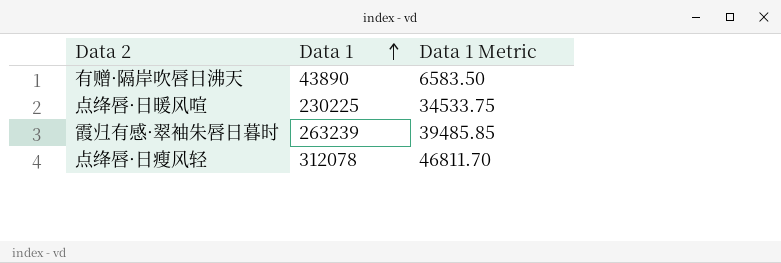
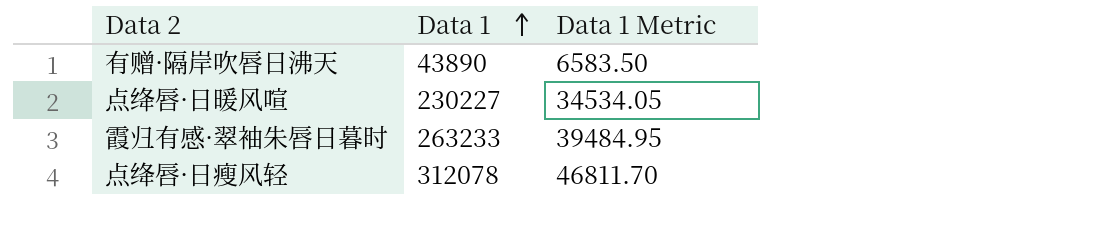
点绛唇·日暖风喧 | Data 1: 230225 -> 230227
点绛唇·日暖风喧 | Data 1 Metric: 34533.75 -> 34534.05
霞归有感·翠袖朱唇日暮时 | Data 1: 263239 -> 263233
霞归有感·翠袖朱唇日暮时 | Data 1 Metric: 39485.85 -> 39484.95

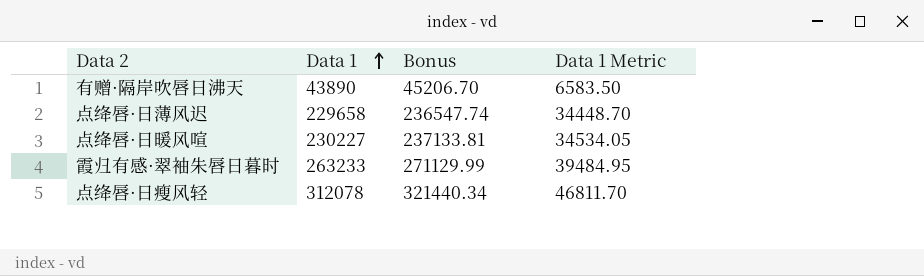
column Bonus | formula: none -> [Data 1] * 1.03
row 点绛唇·日薄风迟: none -> 229658 | 236547.74 | 34448.70

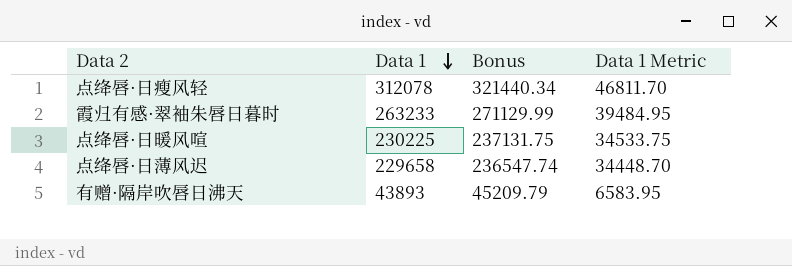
row order: Data 1 ascending -> Data 1 descending
点绛唇·日暖风喧 | Data 1: 230227 -> 230225
点绛唇·日暖风喧 | Bonus: 237133.81 -> 237131.75
点绛唇·日暖风喧 | Data 1 Metric: 34534.05 -> 34533.75
有赠·隔岸吹唇日沸天 | Data 1: 43890 -> 43893
有赠·隔岸吹唇日沸天 | Bonus: 45206.70 -> 45209.79
有赠·隔岸吹唇日沸天 | Data 1 Metric: 6583.50 -> 6583.95

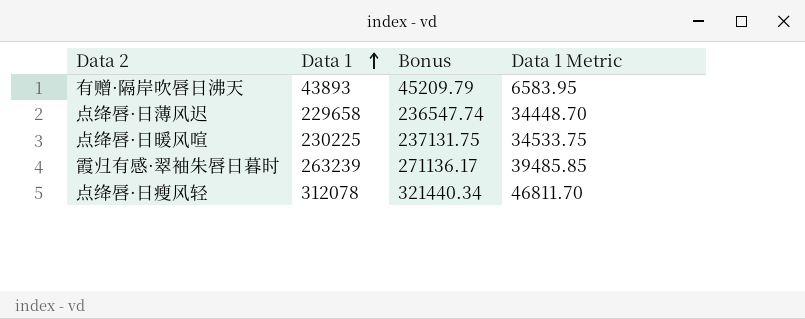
row order: Data 1 descending -> Data 1 ascending
霞归有感·翠袖朱唇日暮时 | Data 1: 263233 -> 263239
霞归有感·翠袖朱唇日暮时 | Bonus: 271129.99 -> 271136.17
霞归有感·翠袖朱唇日暮时 | Data 1 Metric: 39484.95 -> 39485.85

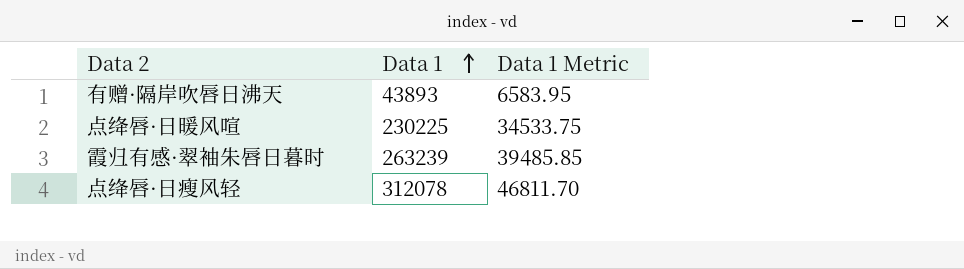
column Bonus | formula: [Data 1] * 1.03 -> none
row 点绛唇·日薄风迟: 229658 | 236547.74 | 34448.70 -> none

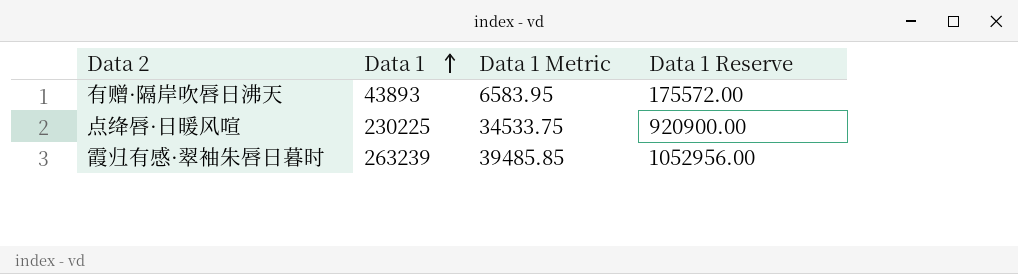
column Data 1 Reserve | formula: none -> [Data 1] * 4
row 点绛唇·日瘦风轻: 312078 | 46811.70 -> none

